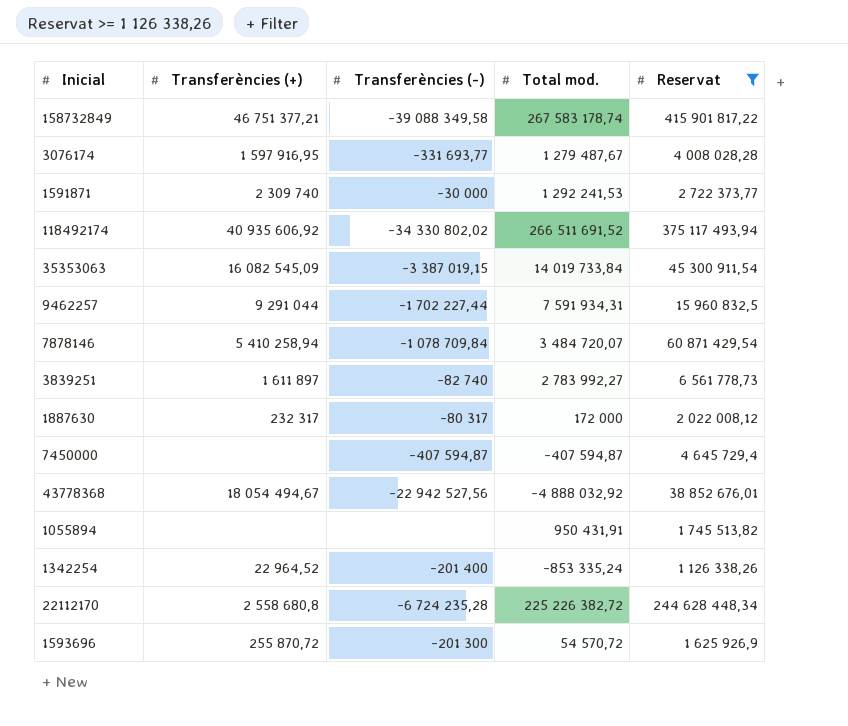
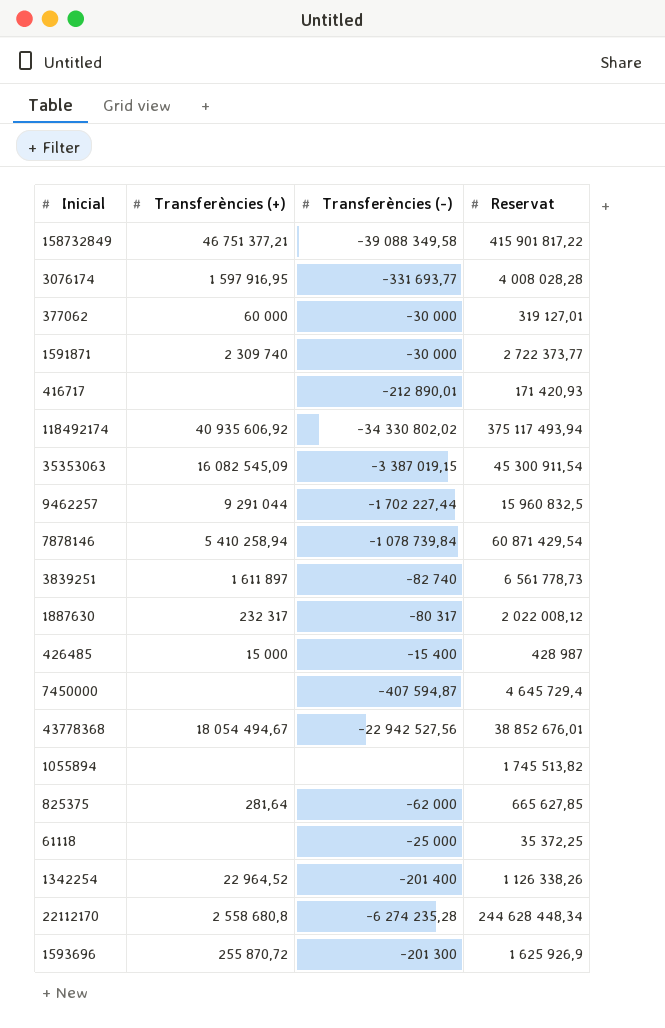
filter: Reservat >= 1 126 338,26 -> none
column Total mod. | position: 4 -> none
7878146 | Transferències (-): -1 078 709,84 -> -1 078 739,84
22112170 | Transferències (-): -6 724 235,28 -> -6 274 235,28

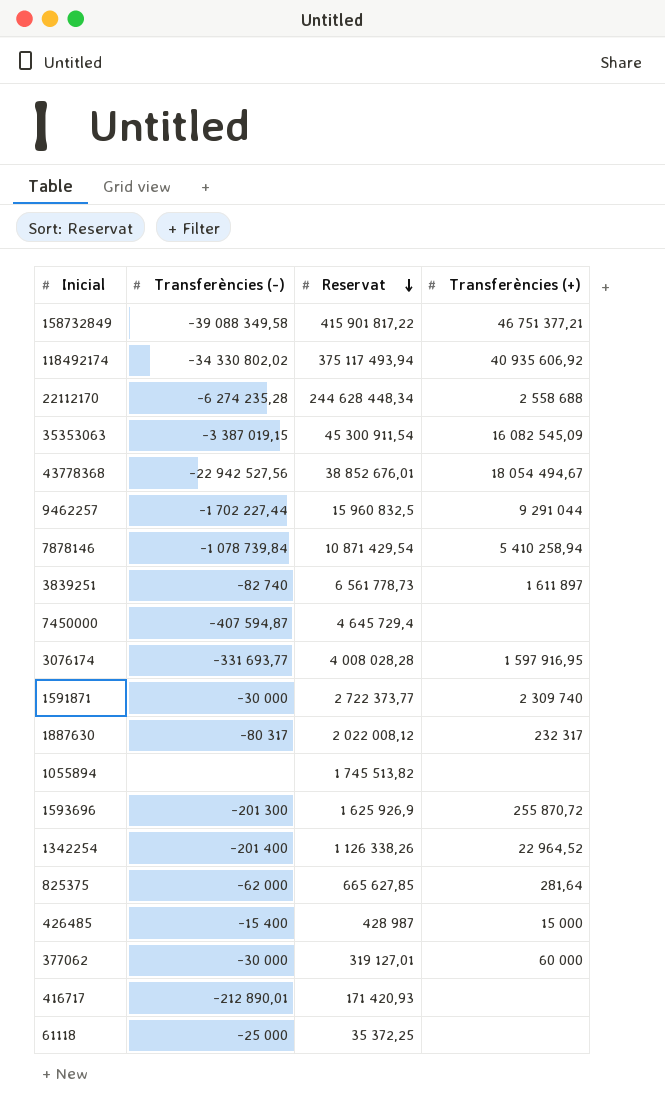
row order: none -> Reservat descending
column Transferències (+) | position: 2 -> 4
22112170 | Transferències (+): 2 558 680,8 -> 2 558 688
7878146 | Reservat: 60 871 429,54 -> 10 871 429,54

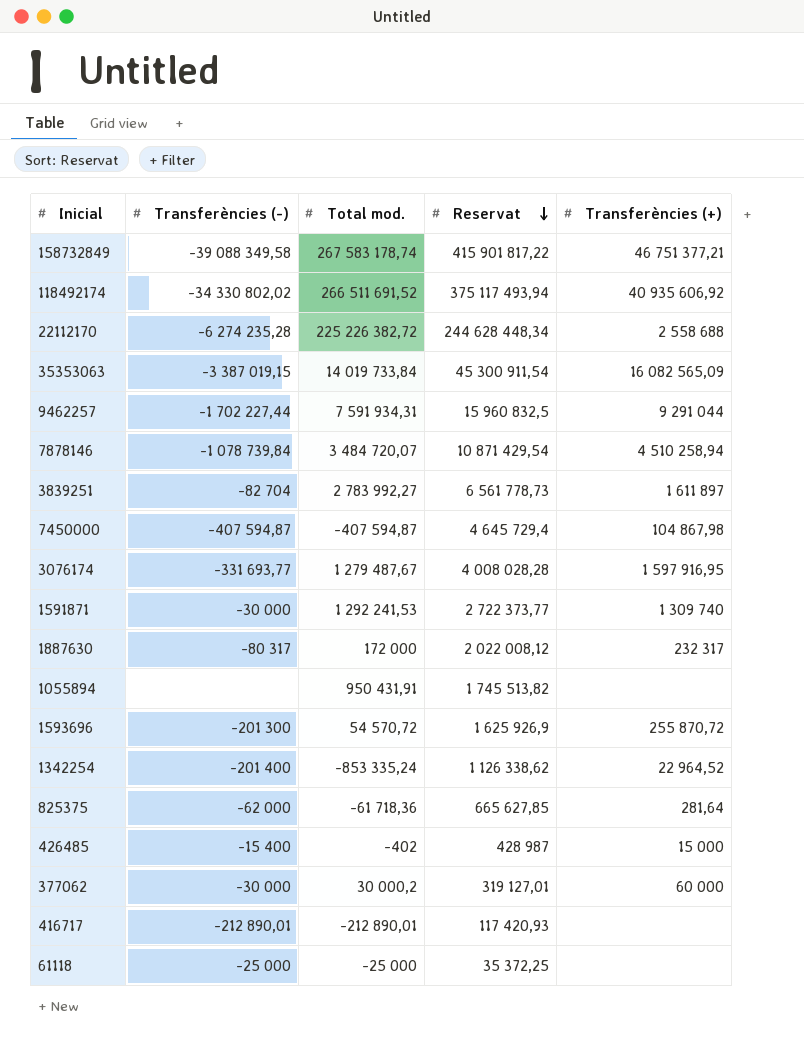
column Total mod. | position: none -> 3
row 43778368: -22 942 527,56 | 38 852 676,01 | 18 054 494,67 -> none
35353063 | Transferències (+): 16 082 545,09 -> 16 082 565,09
7878146 | Transferències (+): 5 410 258,94 -> 4 510 258,94
3839251 | Transferències (-): -82 740 -> -82 704
7450000 | Transferències (+): none -> 104 867,98
1591871 | Transferències (+): 2 309 740 -> 1 309 740
1342254 | Reservat: 1 126 338,26 -> 1 126 338,62
416717 | Reservat: 171 420,93 -> 117 420,93

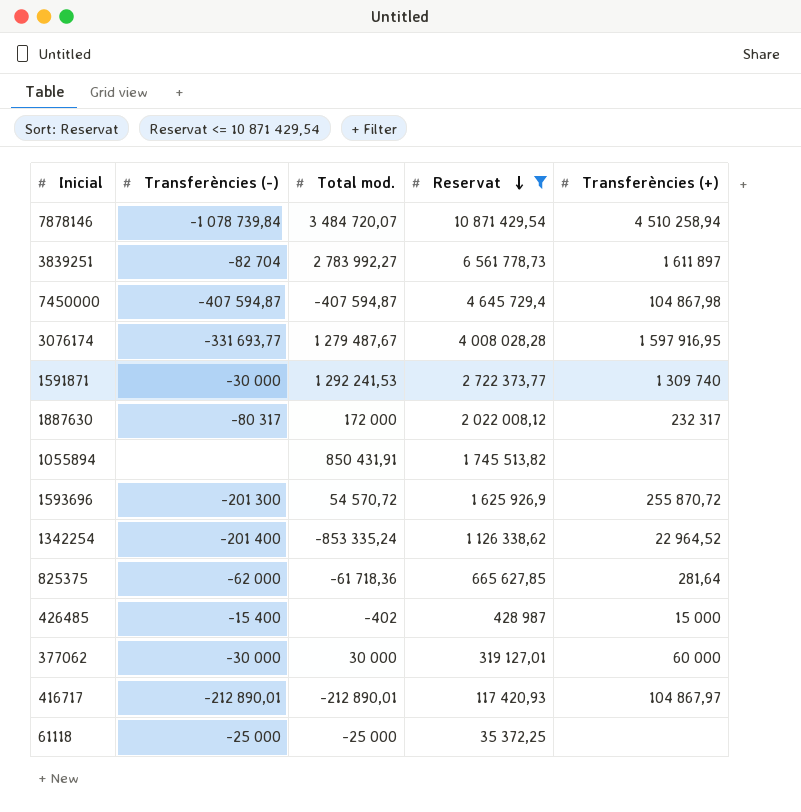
filter: none -> Reservat <= 10 871 429,54
1055894 | Total mod.: 950 431,91 -> 850 431,91
377062 | Total mod.: 30 000,2 -> 30 000
416717 | Transferències (+): none -> 104 867,97

